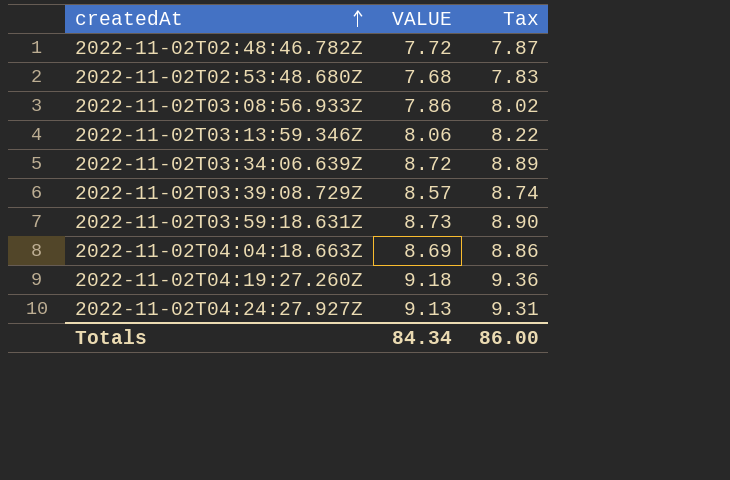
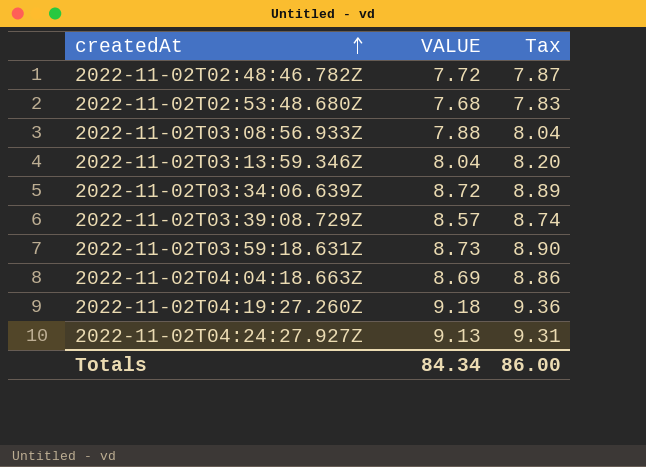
2022-11-02T03:08:56.933Z | VALUE: 7.86 -> 7.88
2022-11-02T03:08:56.933Z | Tax: 8.02 -> 8.04
2022-11-02T03:13:59.346Z | VALUE: 8.06 -> 8.04
2022-11-02T03:13:59.346Z | Tax: 8.22 -> 8.20

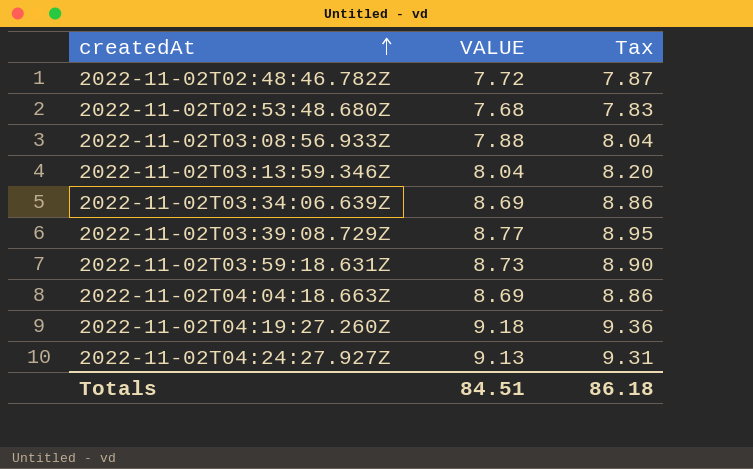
2022-11-02T03:34:06.639Z | VALUE: 8.72 -> 8.69
2022-11-02T03:34:06.639Z | Tax: 8.89 -> 8.86
2022-11-02T03:39:08.729Z | VALUE: 8.57 -> 8.77
2022-11-02T03:39:08.729Z | Tax: 8.74 -> 8.95
Totals | VALUE: 84.34 -> 84.51
Totals | Tax: 86.00 -> 86.18

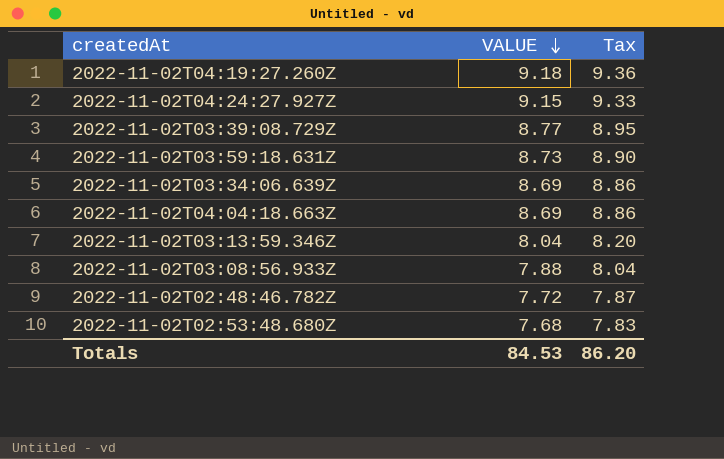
row order: createdAt ascending -> VALUE descending
2022-11-02T04:24:27.927Z | VALUE: 9.13 -> 9.15
2022-11-02T04:24:27.927Z | Tax: 9.31 -> 9.33
Totals | VALUE: 84.51 -> 84.53
Totals | Tax: 86.18 -> 86.20

